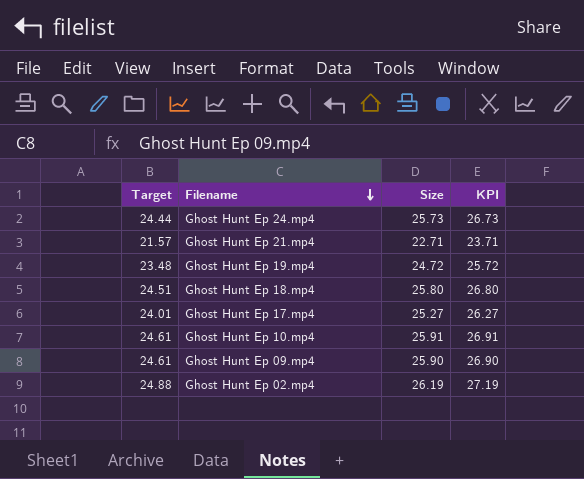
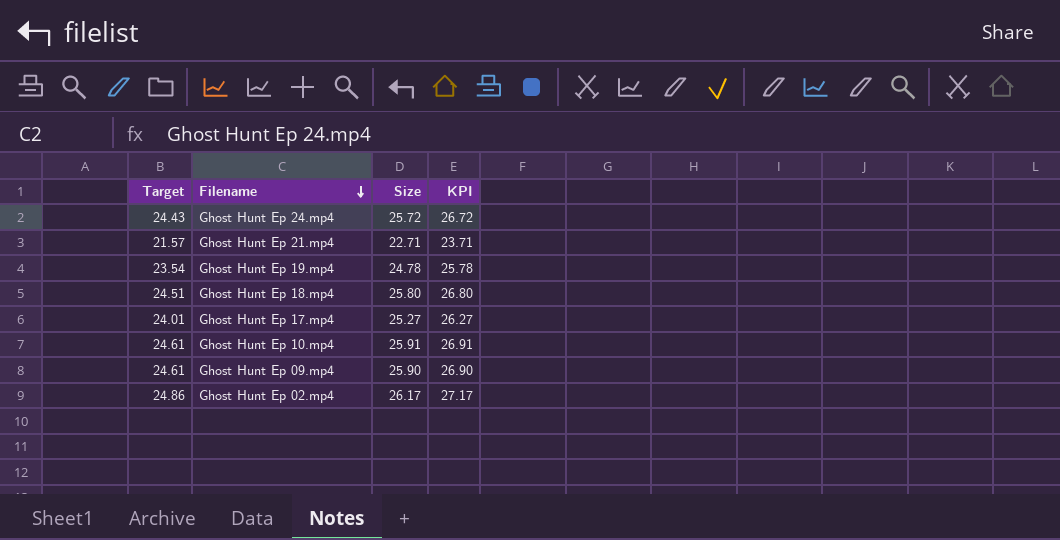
Ghost Hunt Ep 24.mp4 | Target: 24.44 -> 24.43
Ghost Hunt Ep 24.mp4 | Size: 25.73 -> 25.72
Ghost Hunt Ep 24.mp4 | KPI: 26.73 -> 26.72
Ghost Hunt Ep 19.mp4 | Target: 23.48 -> 23.54
Ghost Hunt Ep 19.mp4 | Size: 24.72 -> 24.78
Ghost Hunt Ep 19.mp4 | KPI: 25.72 -> 25.78
Ghost Hunt Ep 02.mp4 | Target: 24.88 -> 24.86
Ghost Hunt Ep 02.mp4 | Size: 26.19 -> 26.17
Ghost Hunt Ep 02.mp4 | KPI: 27.19 -> 27.17

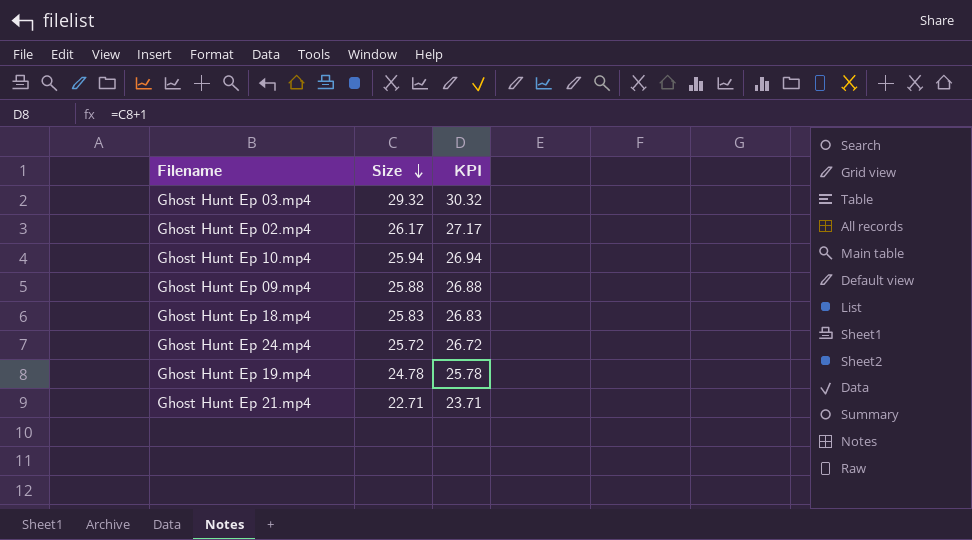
row order: Filename descending -> Size descending
column Target | formula: [Size] * 0.95 -> none
row Ghost Hunt Ep 17.mp4: 24.01 | 25.27 | 26.27 -> none
row Ghost Hunt Ep 03.mp4: none -> 29.32 | 30.32
Ghost Hunt Ep 10.mp4 | Size: 25.91 -> 25.94
Ghost Hunt Ep 10.mp4 | KPI: 26.91 -> 26.94
Ghost Hunt Ep 09.mp4 | Size: 25.90 -> 25.88
Ghost Hunt Ep 09.mp4 | KPI: 26.90 -> 26.88
Ghost Hunt Ep 18.mp4 | Size: 25.80 -> 25.83
Ghost Hunt Ep 18.mp4 | KPI: 26.80 -> 26.83

